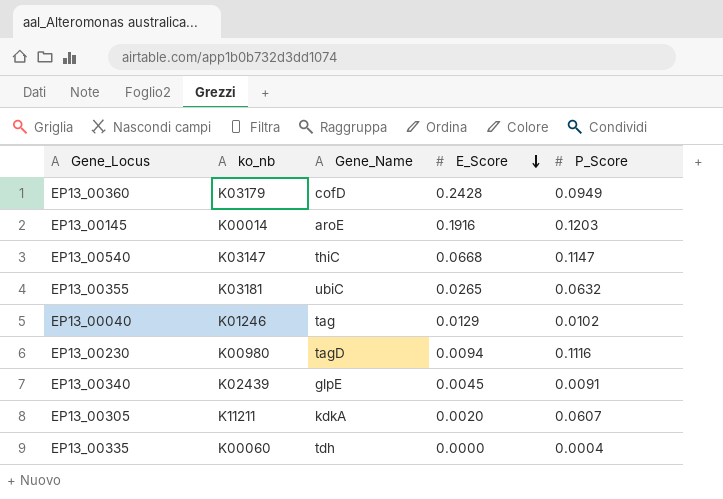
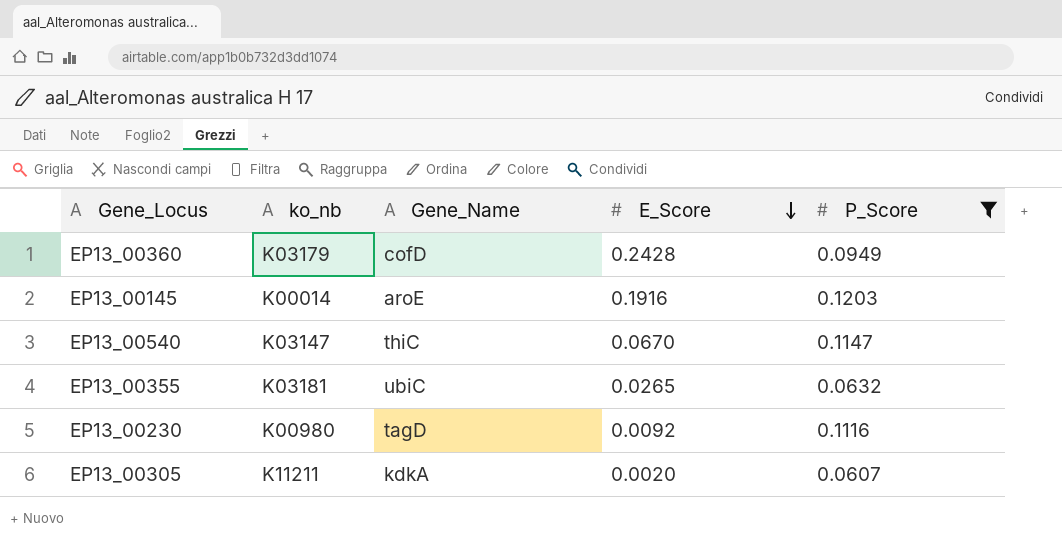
filter: none -> P_Score >= 0.0607
EP13_00540 | E_Score: 0.0668 -> 0.0670
EP13_00230 | E_Score: 0.0094 -> 0.0092

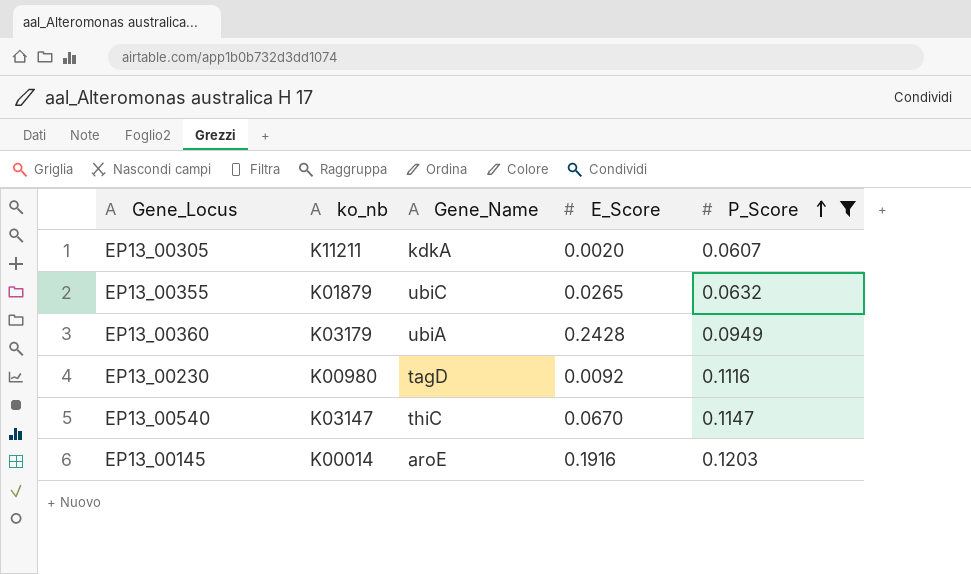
row order: E_Score descending -> P_Score ascending
EP13_00355 | ko_nb: K03181 -> K01879
EP13_00360 | Gene_Name: cofD -> ubiA

